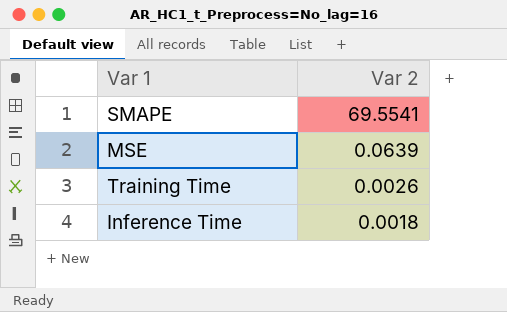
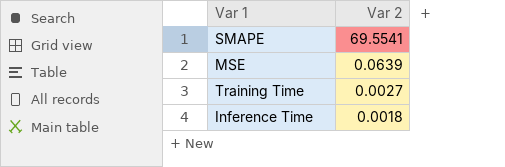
Training Time | Var 2: 0.0026 -> 0.0027

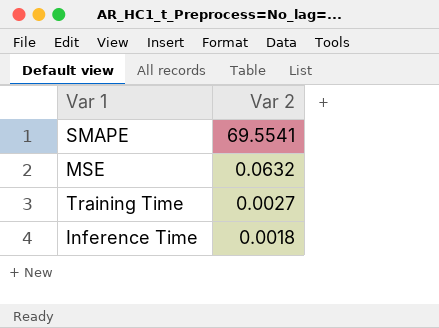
MSE | Var 2: 0.0639 -> 0.0632

